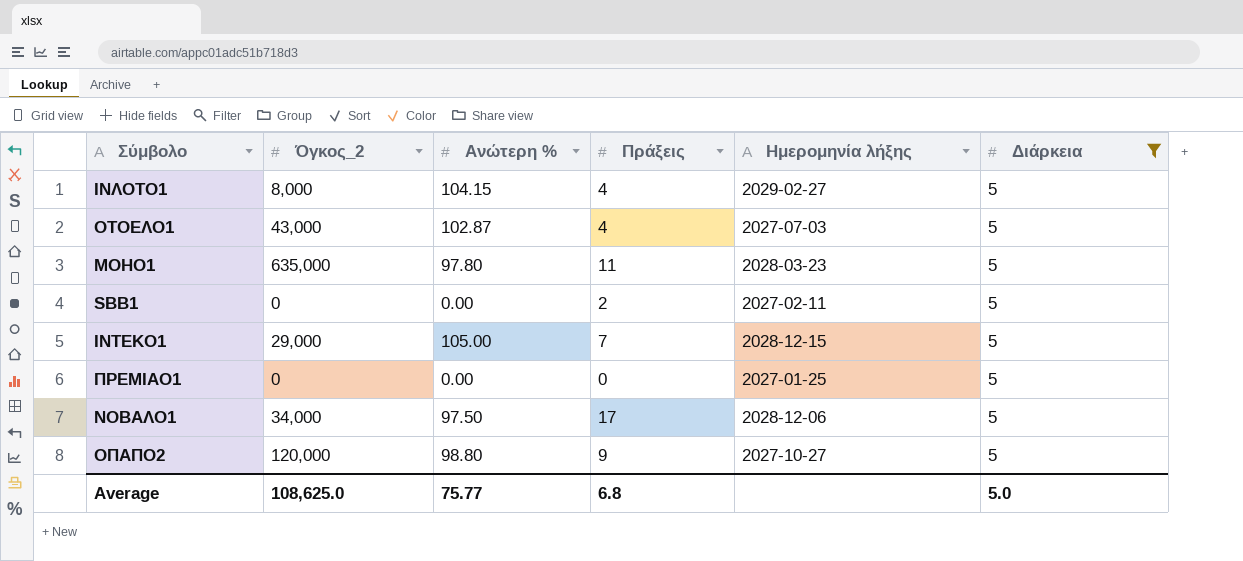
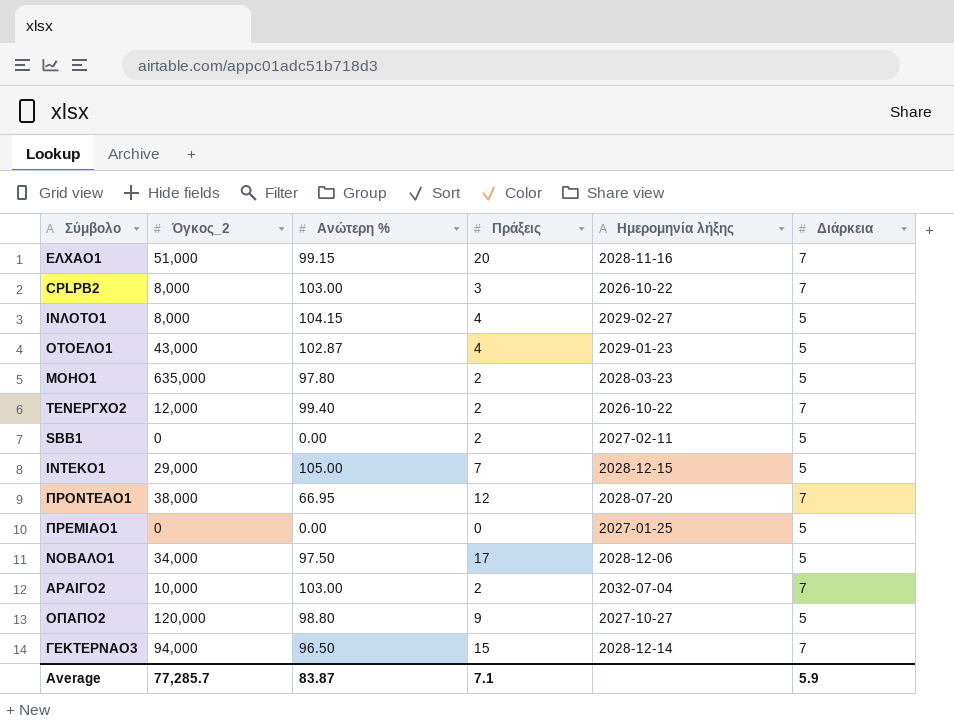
filter: Διάρκεια = 5 -> none
ΟΤΟΕΛΟ1 | Ημερομηνία λήξης: 2027-07-03 -> 2029-01-23
ΜΟΗΟ1 | Πράξεις: 11 -> 2
Average | Όγκος_2: 108,625.0 -> 77,285.7
Average | Ανώτερη %: 75.77 -> 83.87
Average | Πράξεις: 6.8 -> 7.1
Average | Διάρκεια: 5.0 -> 5.9

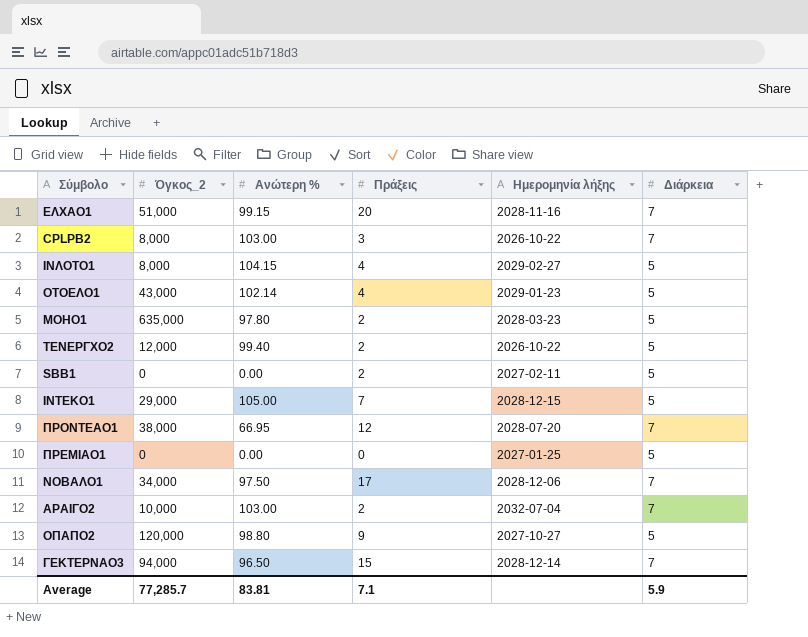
ΟΤΟΕΛΟ1 | Ανώτερη %: 102.87 -> 102.14
ΤΕΝΕΡΓΧΟ2 | Διάρκεια: 7 -> 5
ΝΟΒΑΛΟ1 | Διάρκεια: 5 -> 7
Average | Ανώτερη %: 83.87 -> 83.81

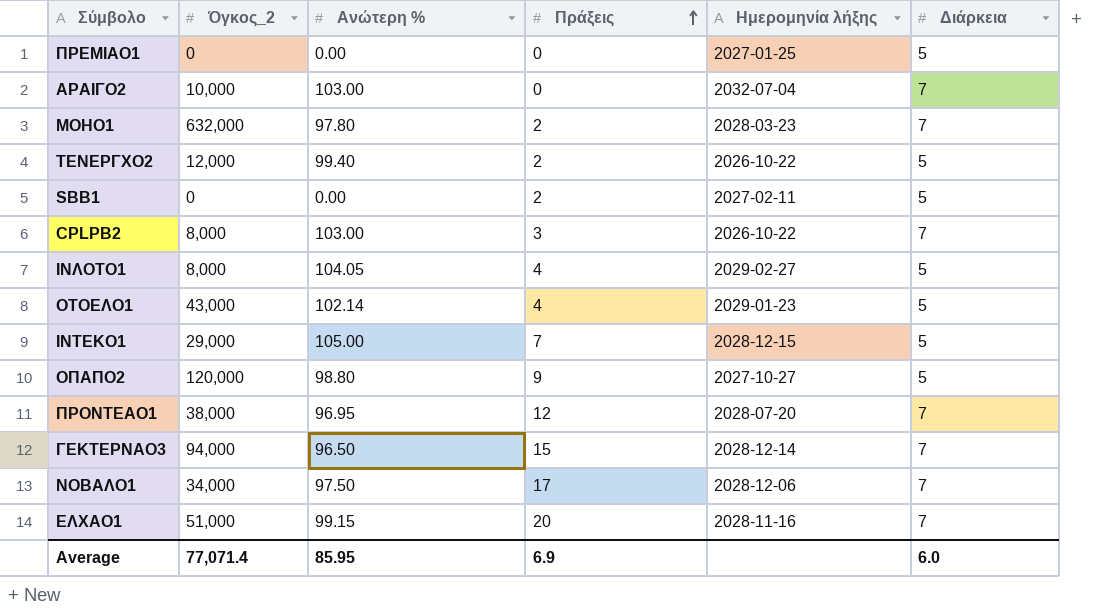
row order: none -> Πράξεις ascending
ΑΡΑΙΓΟ2 | Πράξεις: 2 -> 0
ΜΟΗΟ1 | Όγκος_2: 635,000 -> 632,000
ΜΟΗΟ1 | Διάρκεια: 5 -> 7
ΙΝΛΟΤΟ1 | Ανώτερη %: 104.15 -> 104.05
ΠΡΟΝΤΕΑΟ1 | Ανώτερη %: 66.95 -> 96.95
Average | Όγκος_2: 77,285.7 -> 77,071.4
Average | Ανώτερη %: 83.81 -> 85.95
Average | Πράξεις: 7.1 -> 6.9
Average | Διάρκεια: 5.9 -> 6.0

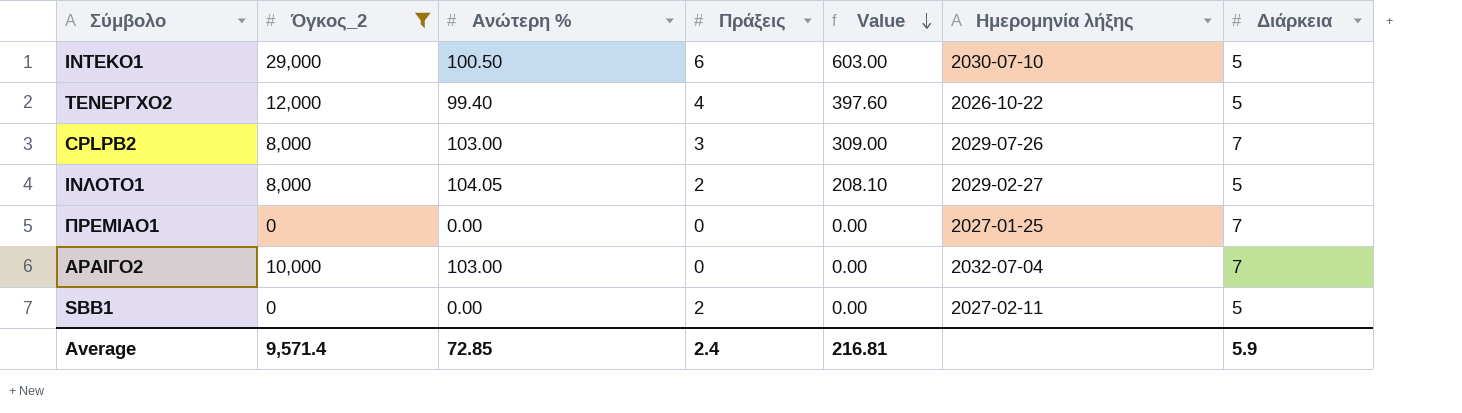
filter: none -> Όγκος_2 <= 29,000
row order: Πράξεις ascending -> Value descending
column Value | formula: none -> [Ανώτερη %] * [Πράξεις]
ΙΝΤΕΚΟ1 | Ανώτερη %: 105.00 -> 100.50
ΙΝΤΕΚΟ1 | Πράξεις: 7 -> 6
ΙΝΤΕΚΟ1 | Ημερομηνία λήξης: 2028-12-15 -> 2030-07-10
ΤΕΝΕΡΓΧΟ2 | Πράξεις: 2 -> 4
CPLPB2 | Ημερομηνία λήξης: 2026-10-22 -> 2029-07-26
ΙΝΛΟΤΟ1 | Πράξεις: 4 -> 2
ΠΡΕΜΙΑΟ1 | Διάρκεια: 5 -> 7
Average | Όγκος_2: 77,071.4 -> 9,571.4
Average | Ανώτερη %: 85.95 -> 72.85
Average | Πράξεις: 6.9 -> 2.4
Average | Διάρκεια: 6.0 -> 5.9

